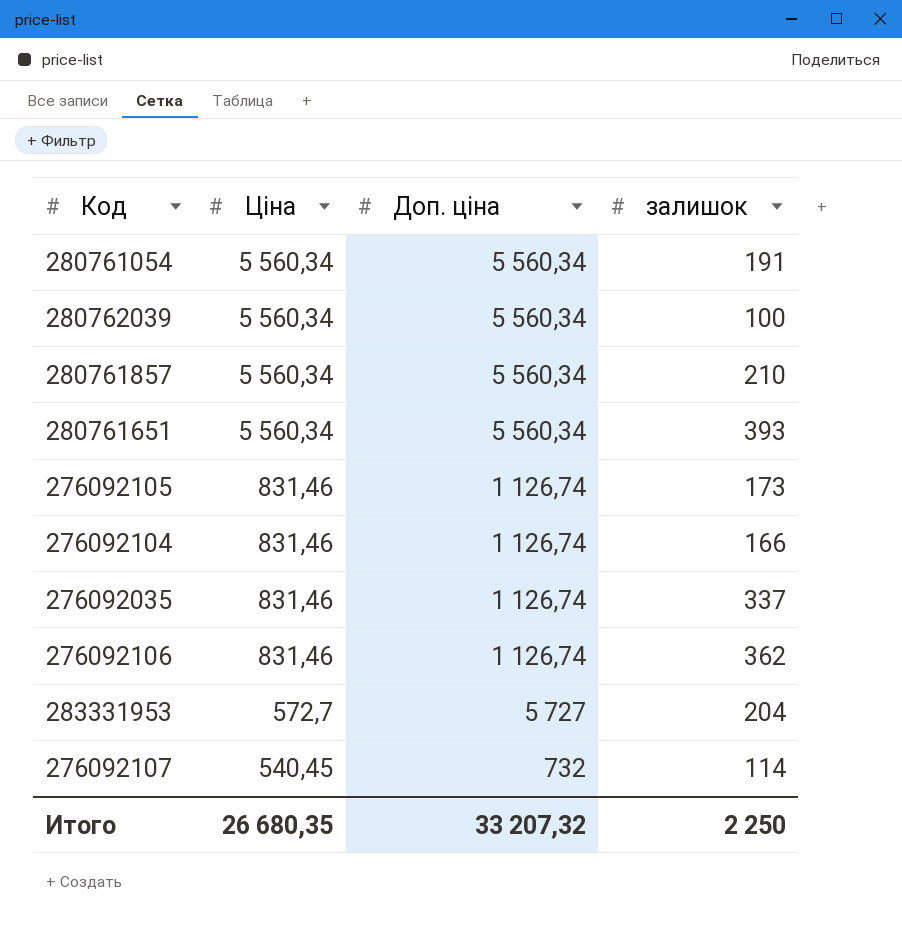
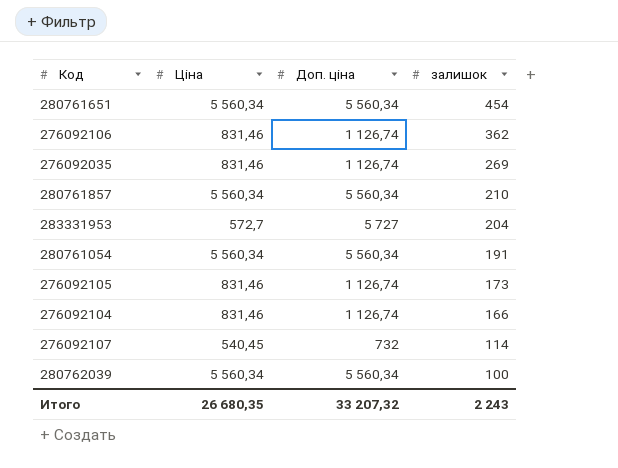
row order: Ціна descending -> залишок descending
280761651 | залишок: 393 -> 454
276092035 | залишок: 337 -> 269
Итого | залишок: 2 250 -> 2 243

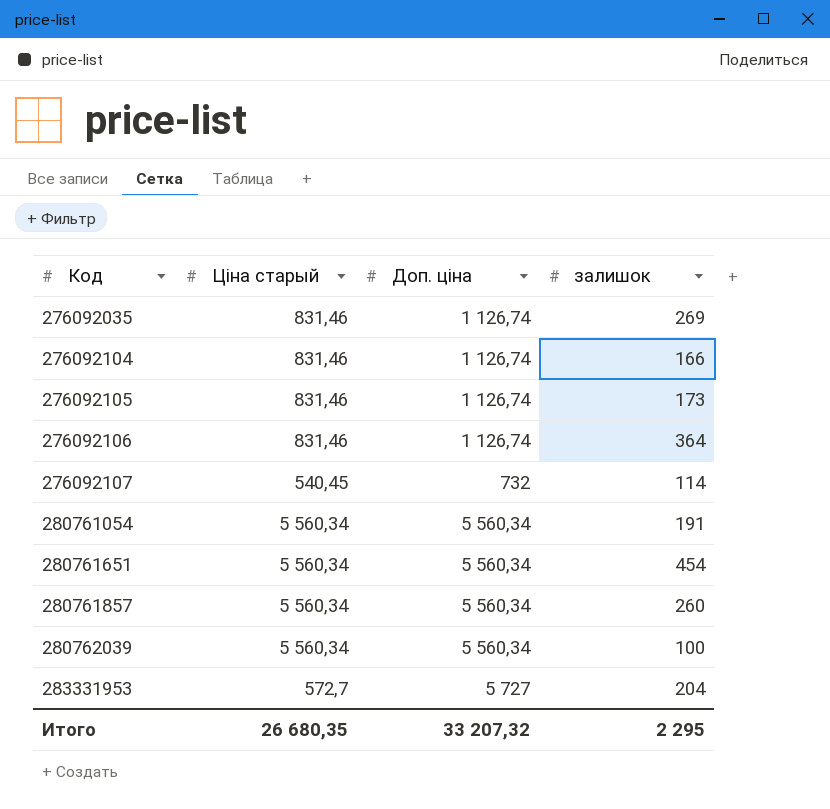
row order: залишок descending -> Код ascending
column name: Ціна -> Ціна старый
276092106 | залишок: 362 -> 364
280761857 | залишок: 210 -> 260
Итого | залишок: 2 243 -> 2 295

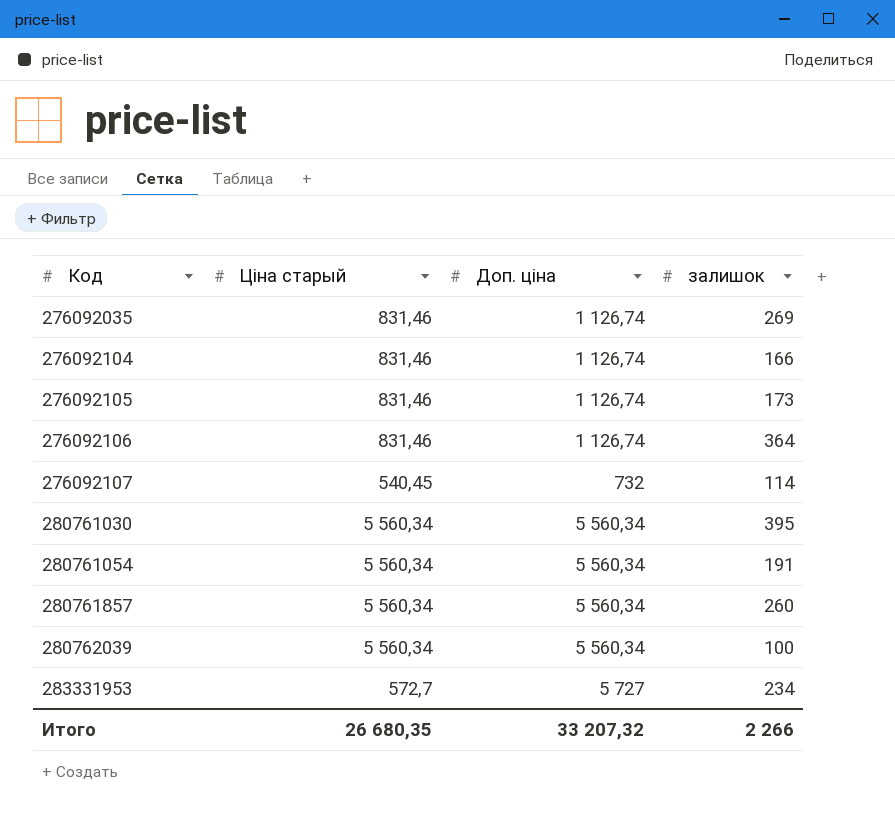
row 280761651: 5 560,34 | 5 560,34 | 454 -> none
row 280761030: none -> 5 560,34 | 5 560,34 | 395
283331953 | залишок: 204 -> 234
Итого | залишок: 2 295 -> 2 266

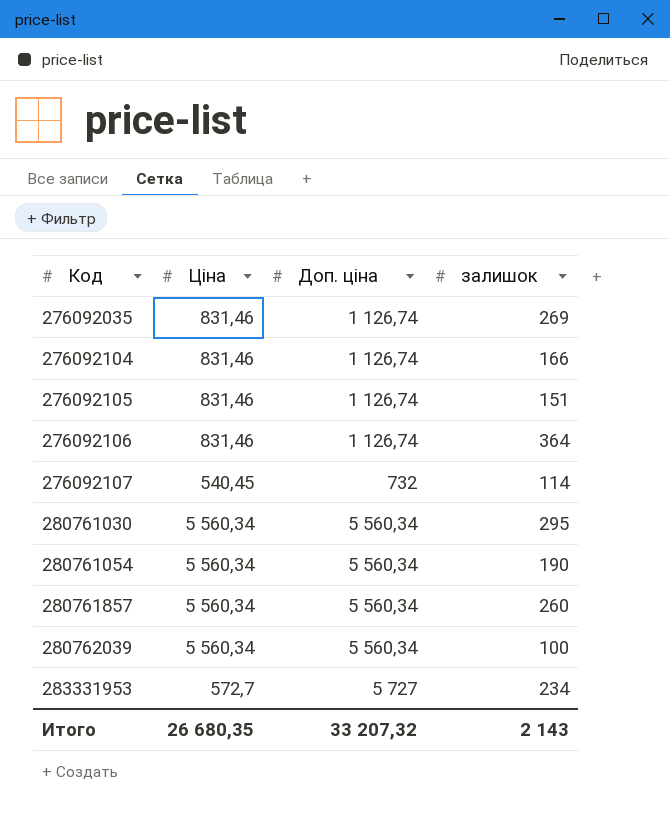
column name: Ціна старый -> Ціна
276092105 | залишок: 173 -> 151
280761030 | залишок: 395 -> 295
280761054 | залишок: 191 -> 190
Итого | залишок: 2 266 -> 2 143

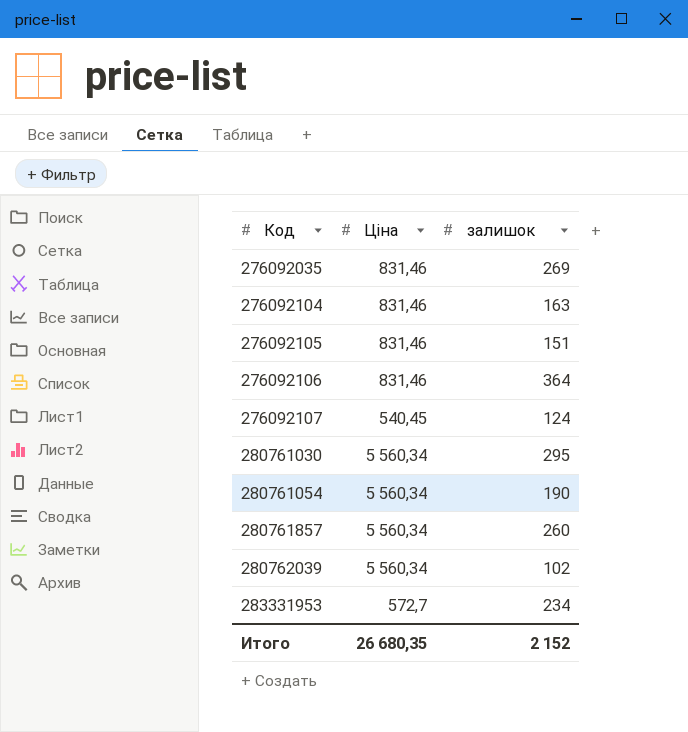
column Доп. ціна | position: 3 -> none
276092104 | залишок: 166 -> 163
276092107 | залишок: 114 -> 124
280762039 | залишок: 100 -> 102
Итого | залишок: 2 143 -> 2 152

